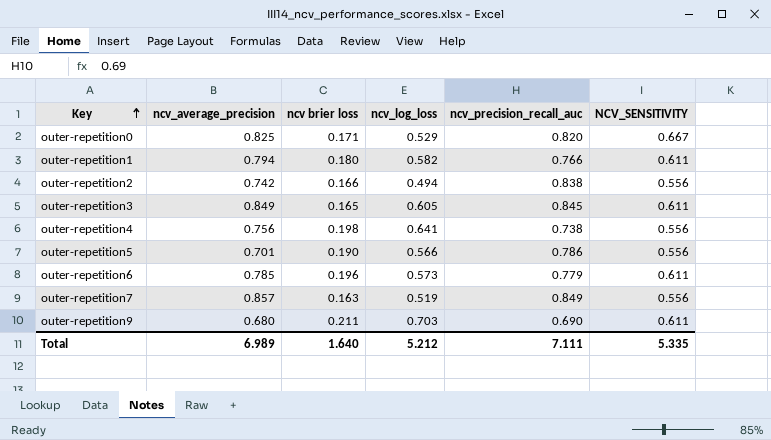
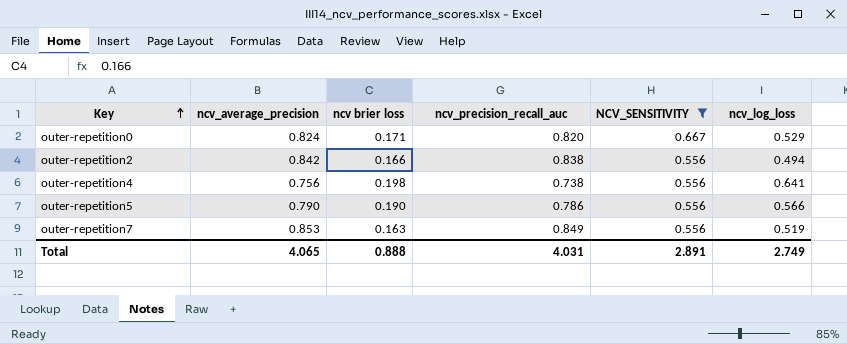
filter: none -> NCV_SENSITIVITY != 0.611
column ncv_log_loss | position: 4 -> 6
outer-repetition0 | ncv_average_precision: 0.825 -> 0.824
outer-repetition2 | ncv_average_precision: 0.742 -> 0.842
outer-repetition5 | ncv_average_precision: 0.701 -> 0.790
outer-repetition7 | ncv_average_precision: 0.857 -> 0.853
Total | ncv_average_precision: 6.989 -> 4.065
Total | ncv brier loss: 1.640 -> 0.888
Total | ncv_precision_recall_auc: 7.111 -> 4.031
Total | NCV_SENSITIVITY: 5.335 -> 2.891
Total | ncv_log_loss: 5.212 -> 2.749

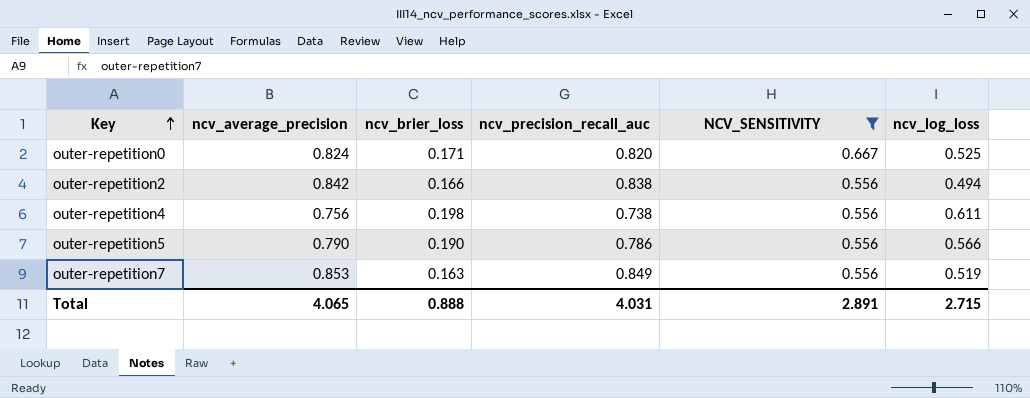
column name: ncv brier loss -> ncv_brier_loss
outer-repetition0 | ncv_log_loss: 0.529 -> 0.525
outer-repetition4 | ncv_log_loss: 0.641 -> 0.611
Total | ncv_log_loss: 2.749 -> 2.715

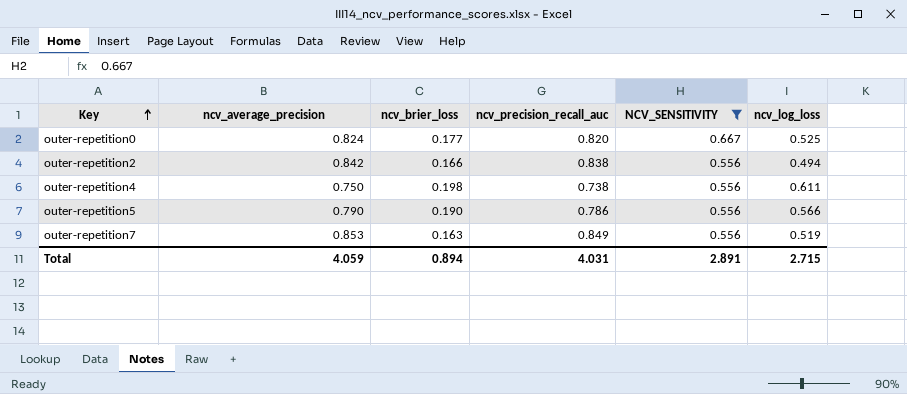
outer-repetition0 | ncv_brier_loss: 0.171 -> 0.177
outer-repetition4 | ncv_average_precision: 0.756 -> 0.750
Total | ncv_average_precision: 4.065 -> 4.059
Total | ncv_brier_loss: 0.888 -> 0.894

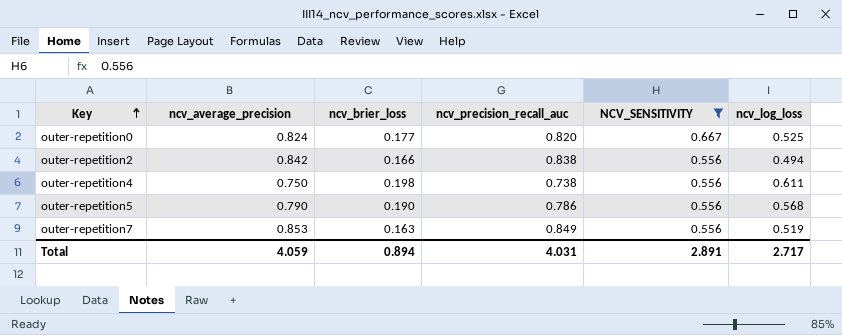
outer-repetition5 | ncv_log_loss: 0.566 -> 0.568
Total | ncv_log_loss: 2.715 -> 2.717

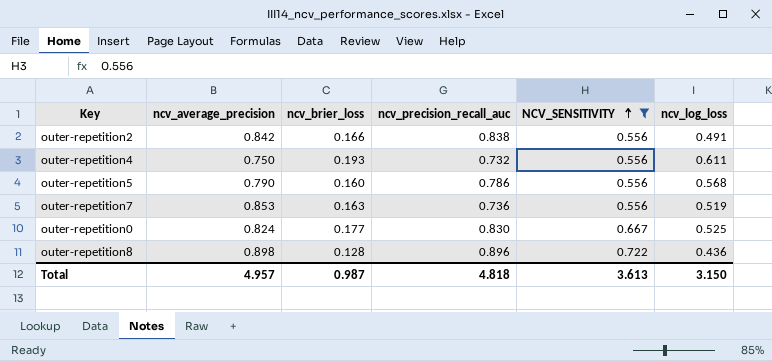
row order: Key ascending -> NCV_SENSITIVITY ascending
outer-repetition2 | ncv_log_loss: 0.494 -> 0.491
outer-repetition4 | ncv_brier_loss: 0.198 -> 0.193
outer-repetition4 | ncv_precision_recall_auc: 0.738 -> 0.732
outer-repetition5 | ncv_brier_loss: 0.190 -> 0.160
outer-repetition7 | ncv_precision_recall_auc: 0.849 -> 0.736
outer-repetition0 | ncv_precision_recall_auc: 0.820 -> 0.830
row outer-repetition8: none -> 0.898 | 0.128 | 0.896 | 0.722 | 0.436
Total | ncv_average_precision: 4.059 -> 4.957
Total | ncv_brier_loss: 0.894 -> 0.987
Total | ncv_precision_recall_auc: 4.031 -> 4.818
Total | NCV_SENSITIVITY: 2.891 -> 3.613
Total | ncv_log_loss: 2.717 -> 3.150

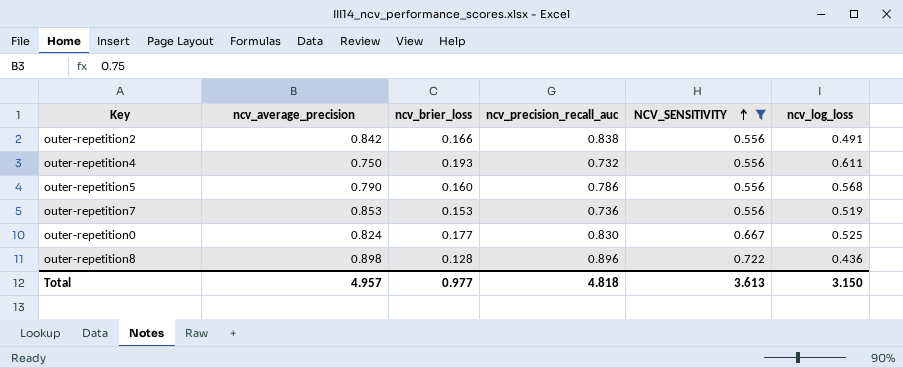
outer-repetition7 | ncv_brier_loss: 0.163 -> 0.153
Total | ncv_brier_loss: 0.987 -> 0.977

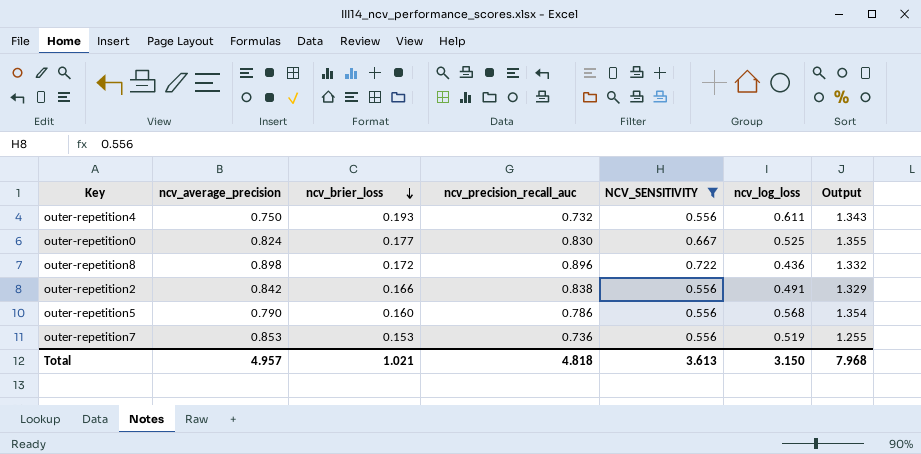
row order: NCV_SENSITIVITY ascending -> ncv_brier_loss descending
column Output | formula: none -> [ncv_precision_recall_auc] + [ncv_log_loss]
outer-repetition8 | ncv_brier_loss: 0.128 -> 0.172
Total | ncv_brier_loss: 0.977 -> 1.021

